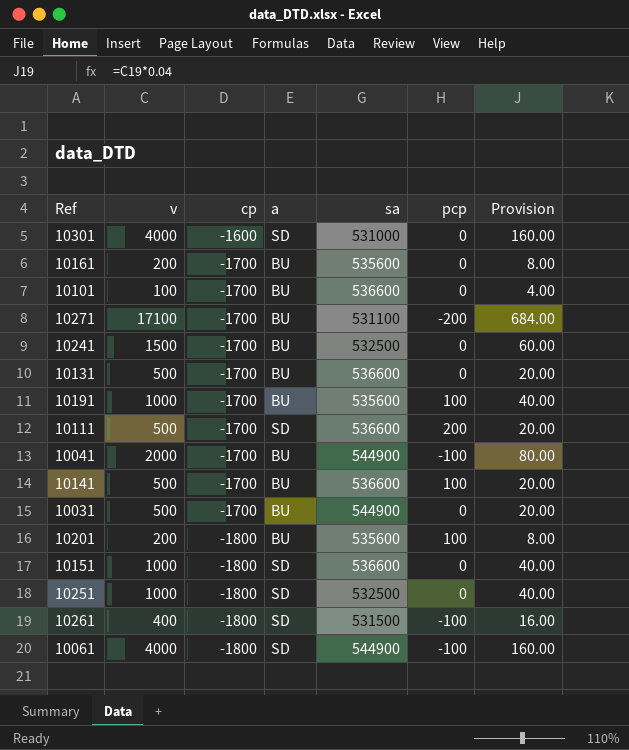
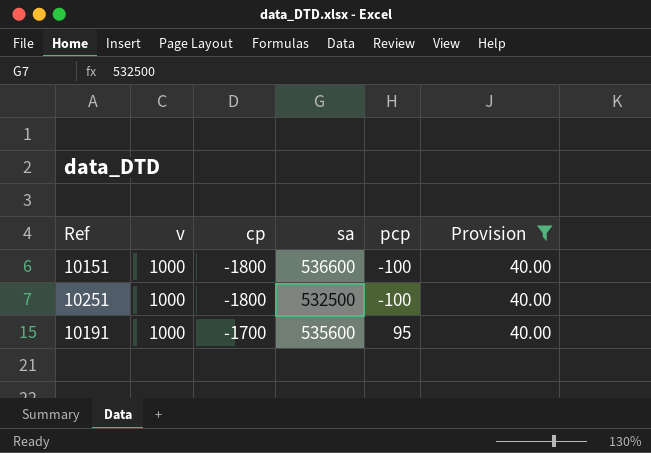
filter: none -> Provision = 40.00
row order: cp descending -> cp ascending
column a | position: 4 -> none
10151 | pcp: 0 -> -100
10251 | pcp: 0 -> -100
10191 | pcp: 100 -> 95

